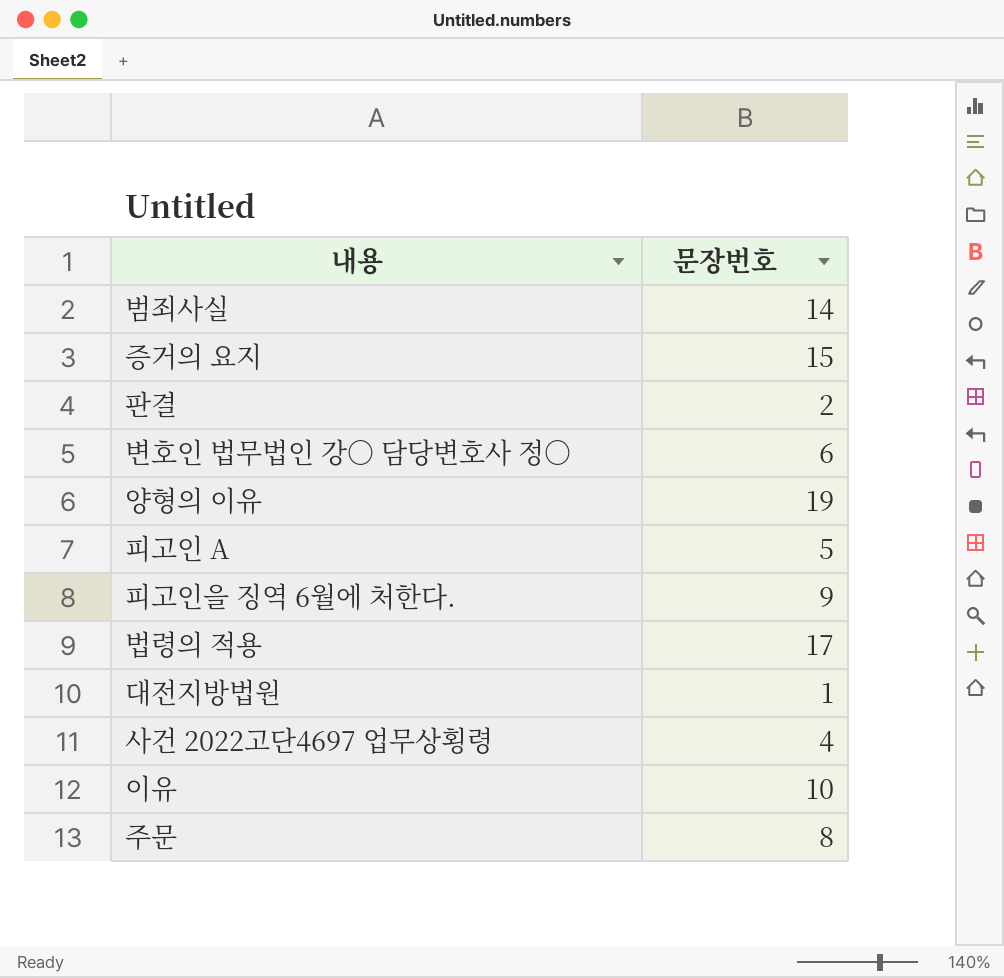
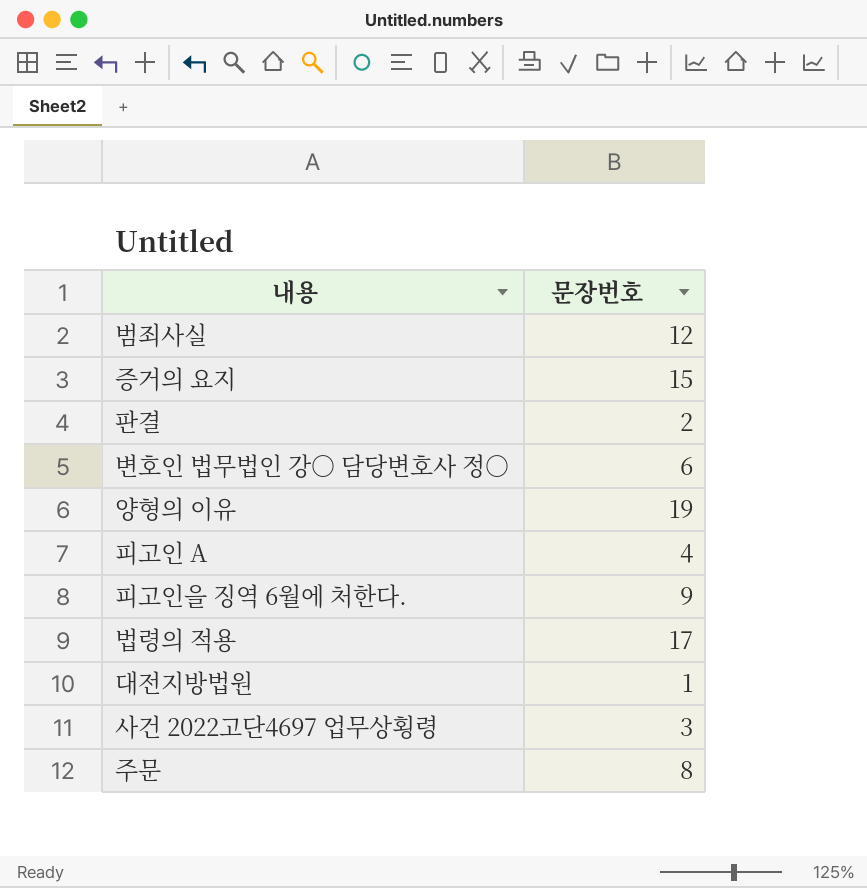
row 이유: 10 -> none
범죄사실 | 문장번호: 14 -> 12
피고인 A | 문장번호: 5 -> 4
사건 2022고단4697 업무상횡령 | 문장번호: 4 -> 3

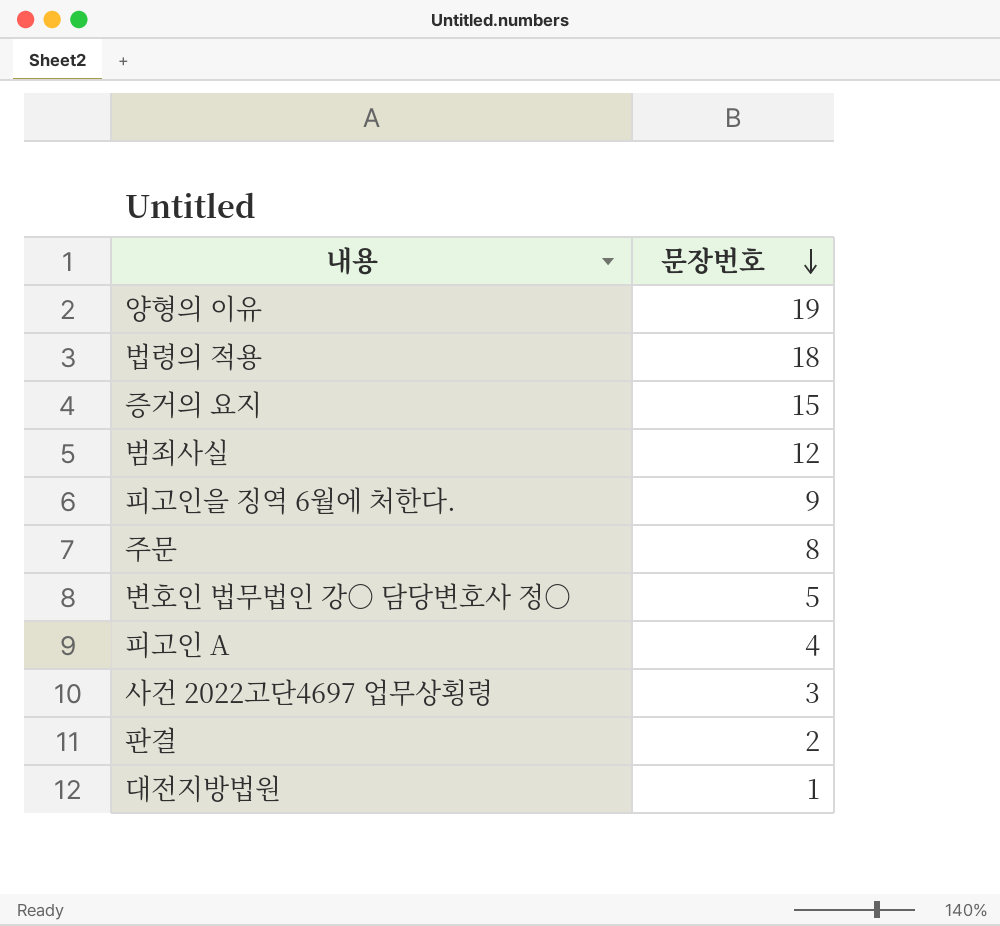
row order: none -> 문장번호 descending
법령의 적용 | 문장번호: 17 -> 18
변호인 법무법인 강○ 담당변호사 정○ | 문장번호: 6 -> 5

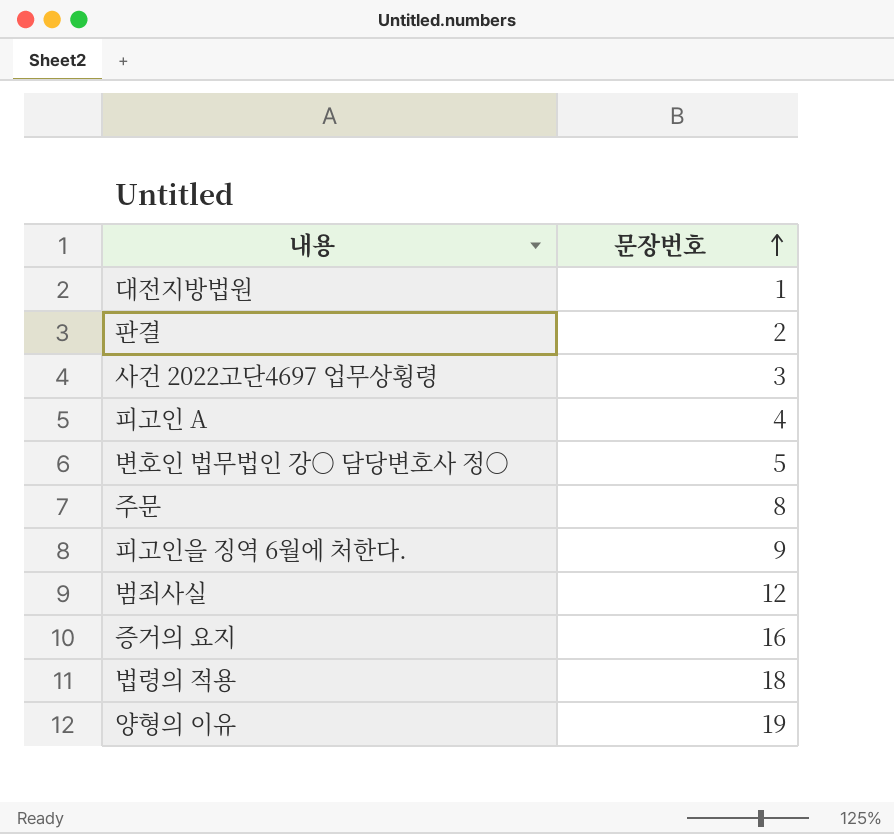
row order: 문장번호 descending -> 문장번호 ascending
증거의 요지 | 문장번호: 15 -> 16

